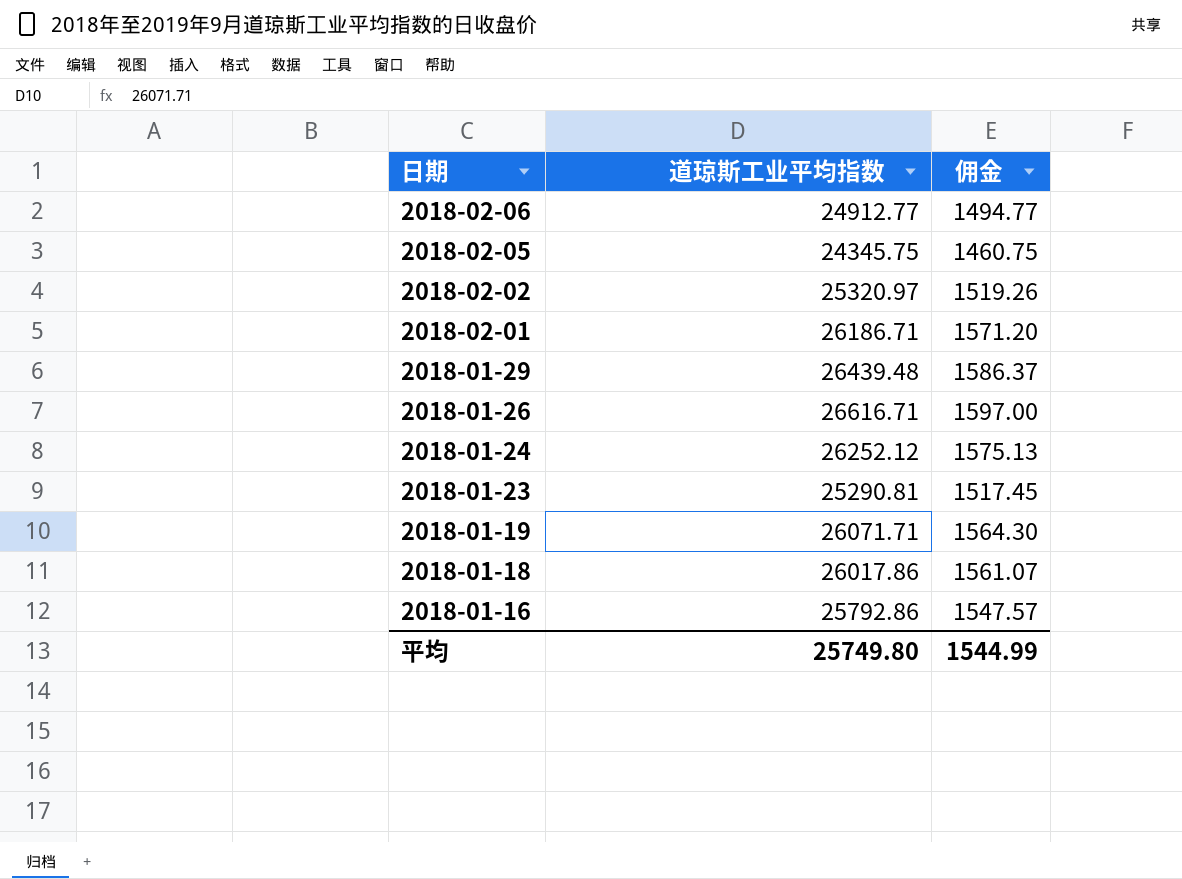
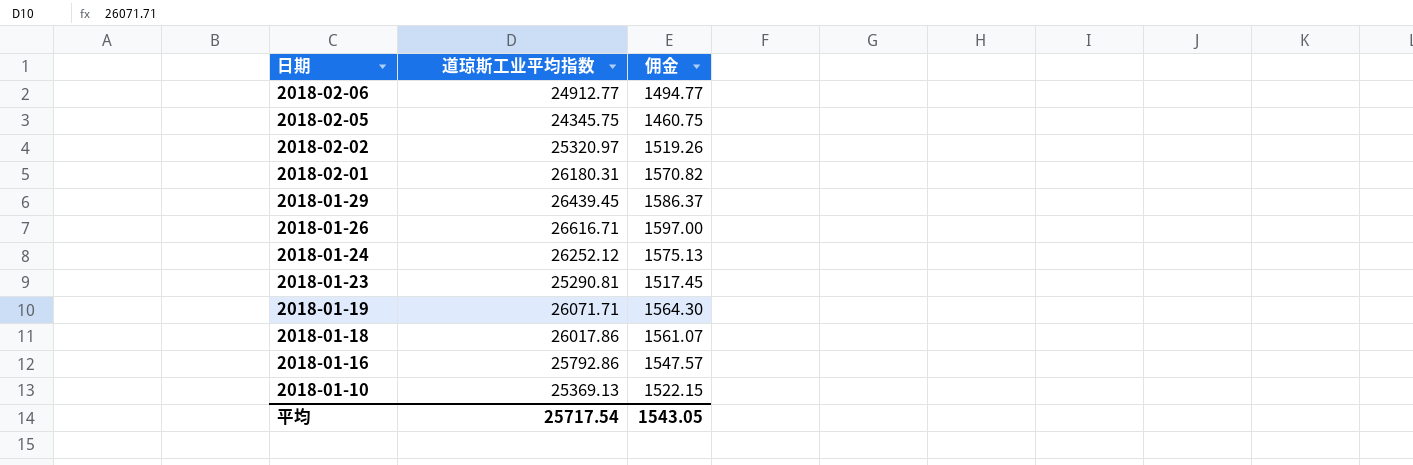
2018-02-01 | 道琼斯工业平均指数: 26186.71 -> 26180.31
2018-02-01 | 佣金: 1571.20 -> 1570.82
2018-01-29 | 道琼斯工业平均指数: 26439.48 -> 26439.45
row 2018-01-10: none -> 25369.13 | 1522.15
平均 | 道琼斯工业平均指数: 25749.80 -> 25717.54
平均 | 佣金: 1544.99 -> 1543.05

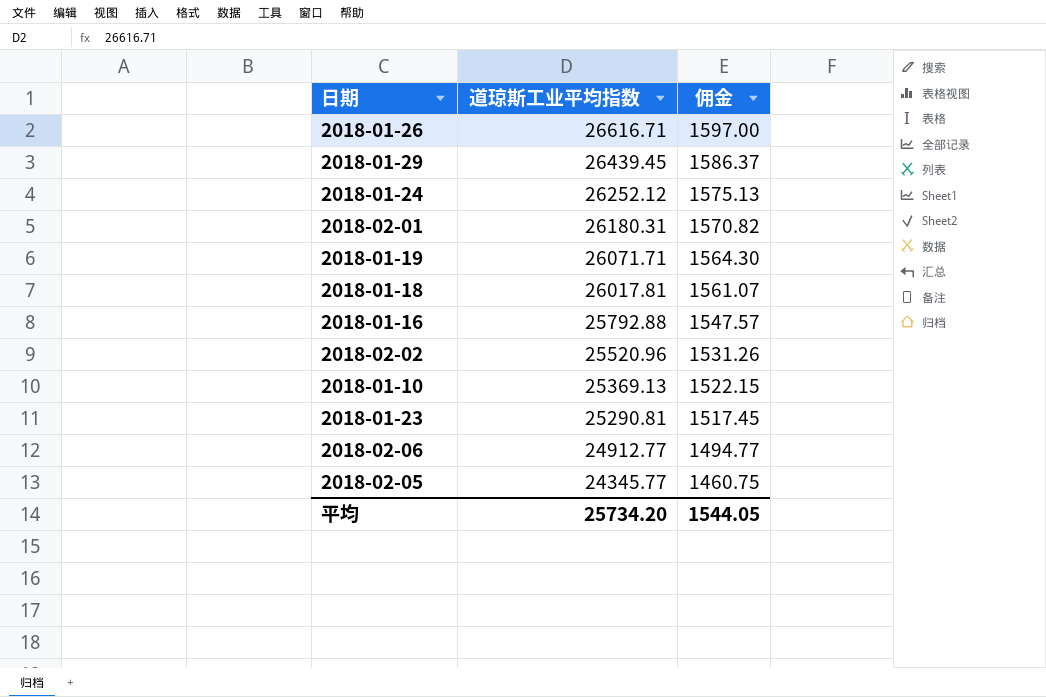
row order: 日期 descending -> 道琼斯工业平均指数 descending
2018-01-18 | 道琼斯工业平均指数: 26017.86 -> 26017.81
2018-01-16 | 道琼斯工业平均指数: 25792.86 -> 25792.88
2018-02-02 | 道琼斯工业平均指数: 25320.97 -> 25520.96
2018-02-02 | 佣金: 1519.26 -> 1531.26
2018-02-05 | 道琼斯工业平均指数: 24345.75 -> 24345.77
平均 | 道琼斯工业平均指数: 25717.54 -> 25734.20
平均 | 佣金: 1543.05 -> 1544.05

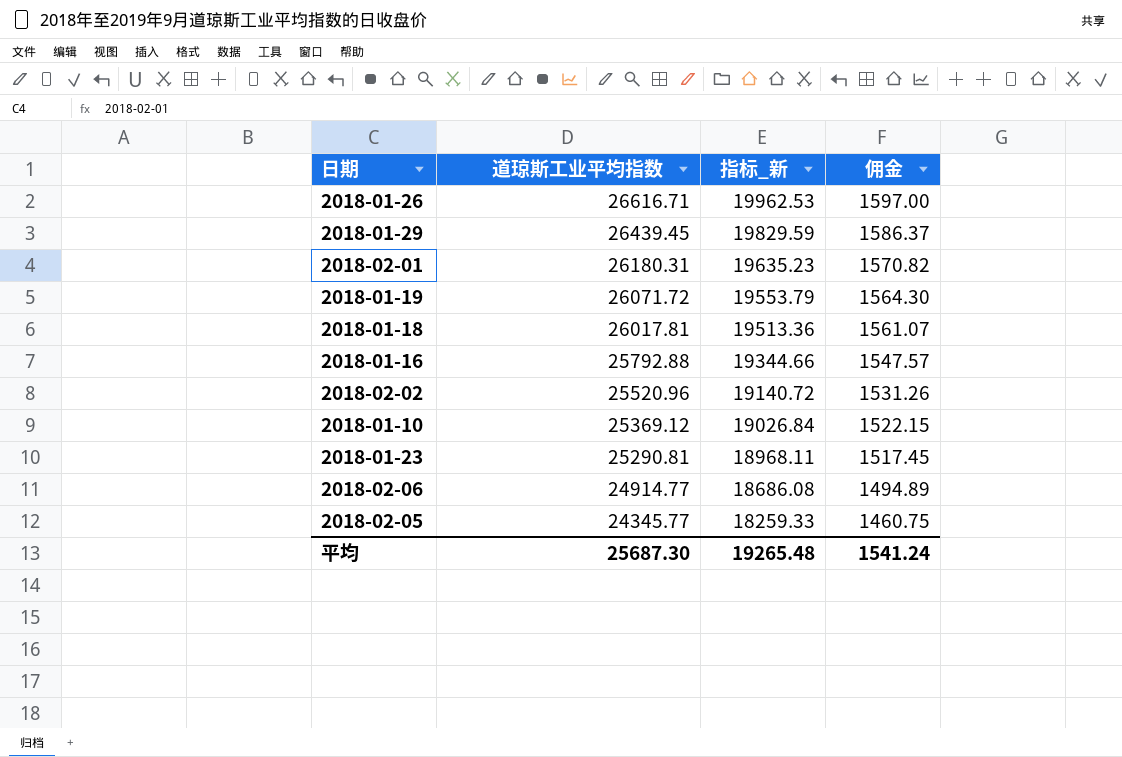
column 指标_新 | formula: none -> [道琼斯工业平均指数] * 0.75
row 2018-01-24: 26252.12 | 1575.13 -> none
2018-01-19 | 道琼斯工业平均指数: 26071.71 -> 26071.72
2018-01-10 | 道琼斯工业平均指数: 25369.13 -> 25369.12
2018-02-06 | 道琼斯工业平均指数: 24912.77 -> 24914.77
2018-02-06 | 佣金: 1494.77 -> 1494.89
平均 | 道琼斯工业平均指数: 25734.20 -> 25687.30
平均 | 佣金: 1544.05 -> 1541.24

